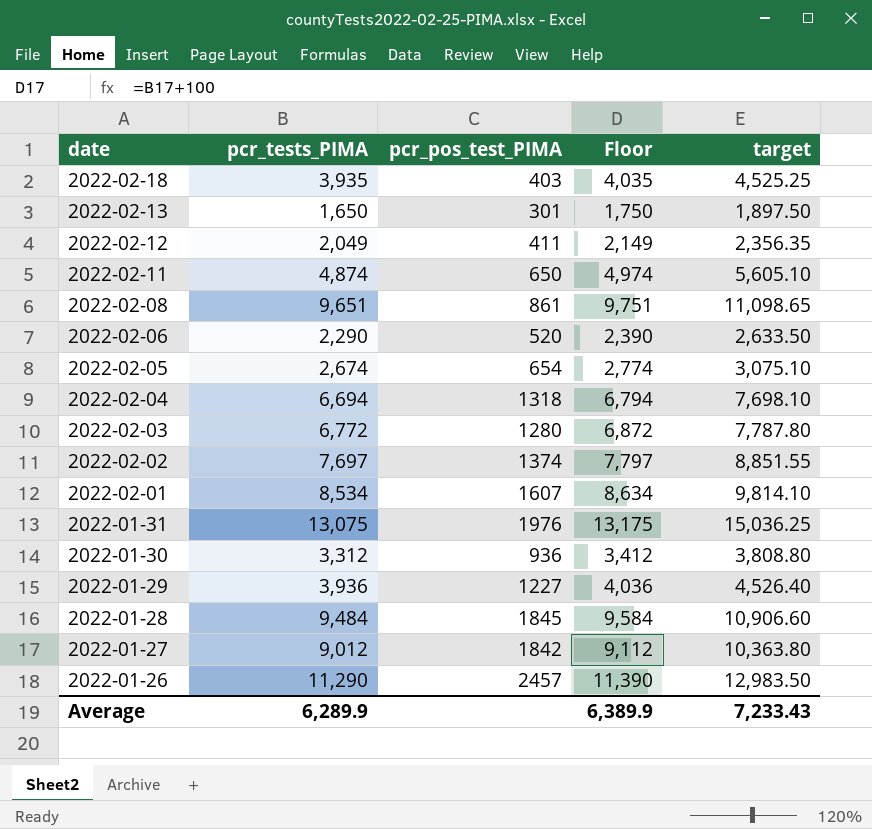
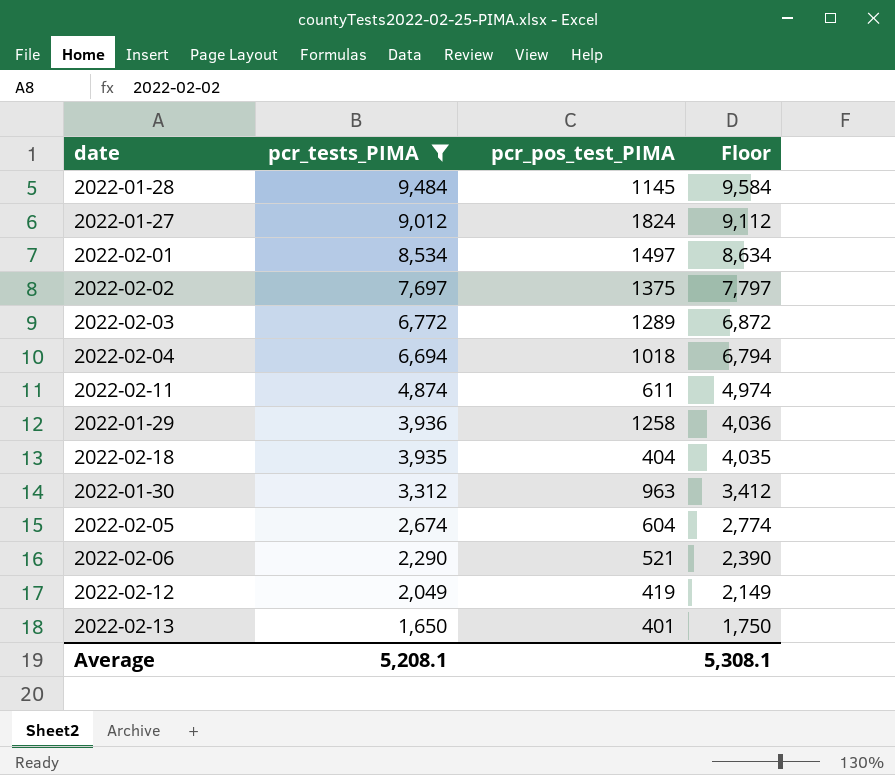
filter: none -> pcr_tests_PIMA <= 9,484
row order: date descending -> pcr_tests_PIMA descending
column target | formula: [pcr_tests_PIMA] * 1.15 -> none
2022-01-28 | pcr_pos_test_PIMA: 1845 -> 1145
2022-01-27 | pcr_pos_test_PIMA: 1842 -> 1824
2022-02-01 | pcr_pos_test_PIMA: 1607 -> 1497
2022-02-02 | pcr_pos_test_PIMA: 1374 -> 1375
2022-02-03 | pcr_pos_test_PIMA: 1280 -> 1289
2022-02-04 | pcr_pos_test_PIMA: 1318 -> 1018
2022-02-11 | pcr_pos_test_PIMA: 650 -> 611
2022-01-29 | pcr_pos_test_PIMA: 1227 -> 1258
2022-02-18 | pcr_pos_test_PIMA: 403 -> 404
2022-01-30 | pcr_pos_test_PIMA: 936 -> 963
2022-02-05 | pcr_pos_test_PIMA: 654 -> 604
2022-02-06 | pcr_pos_test_PIMA: 520 -> 521
2022-02-12 | pcr_pos_test_PIMA: 411 -> 419
2022-02-13 | pcr_pos_test_PIMA: 301 -> 401
Average | pcr_tests_PIMA: 6,289.9 -> 5,208.1
Average | Floor: 6,389.9 -> 5,308.1

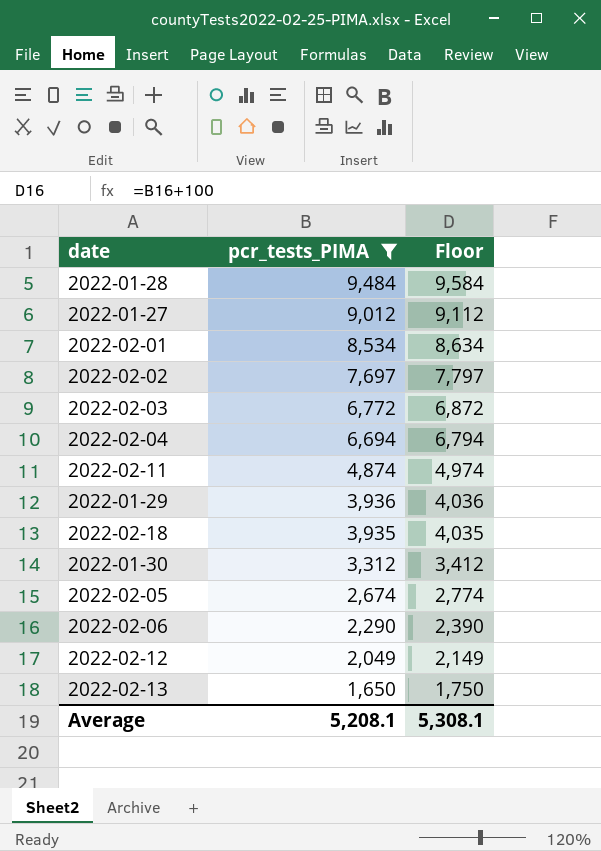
column pcr_pos_test_PIMA | position: 3 -> none

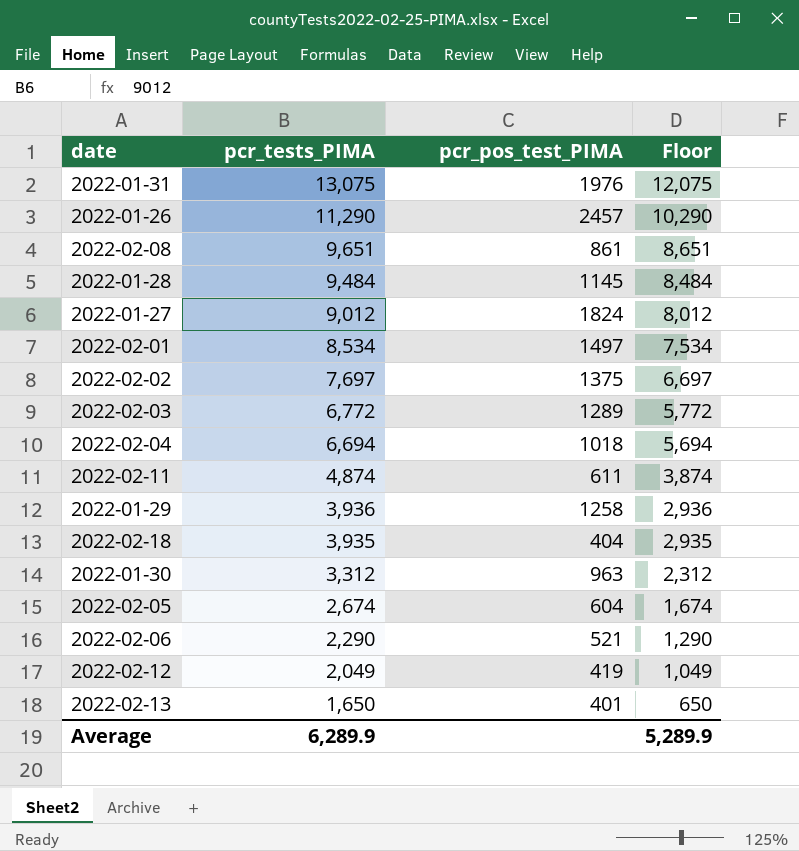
filter: pcr_tests_PIMA <= 9,484 -> none
column pcr_pos_test_PIMA | position: none -> 3
column Floor | formula: [pcr_tests_PIMA] + 100 -> [pcr_tests_PIMA] - 1000
Average | pcr_tests_PIMA: 5,208.1 -> 6,289.9
Average | Floor: 5,308.1 -> 5,289.9

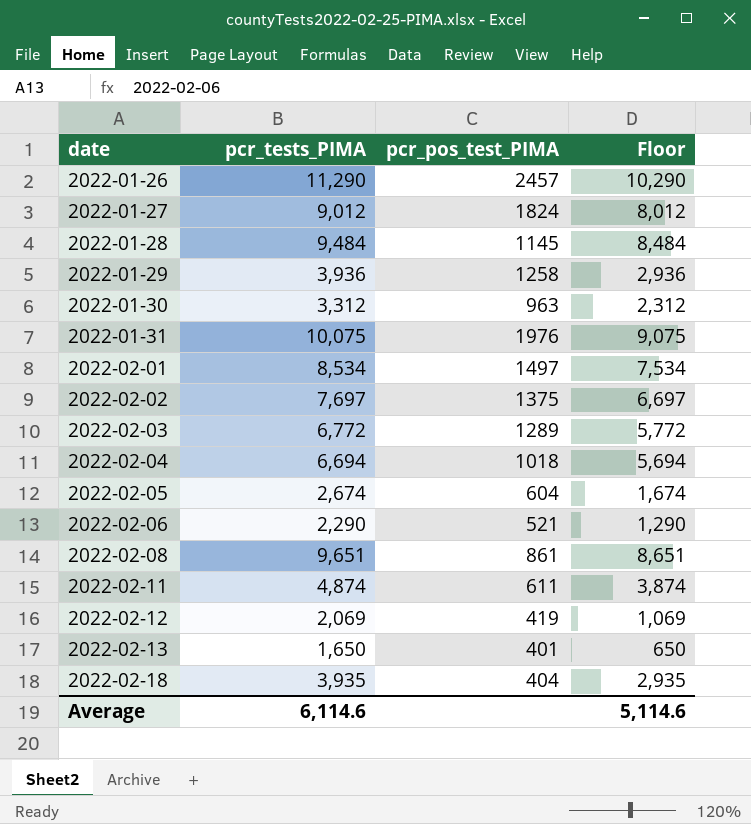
row order: pcr_tests_PIMA descending -> date ascending
2022-01-31 | pcr_tests_PIMA: 13,075 -> 10,075
2022-01-31 | Floor: 12,075 -> 9,075
2022-02-12 | pcr_tests_PIMA: 2,049 -> 2,069
2022-02-12 | Floor: 1,049 -> 1,069
Average | pcr_tests_PIMA: 6,289.9 -> 6,114.6
Average | Floor: 5,289.9 -> 5,114.6

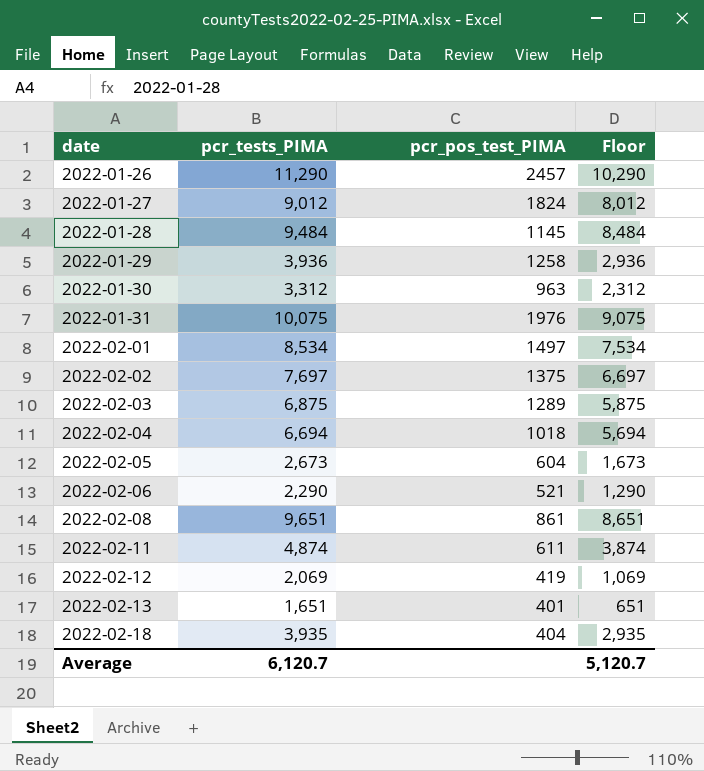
2022-02-03 | pcr_tests_PIMA: 6,772 -> 6,875
2022-02-03 | Floor: 5,772 -> 5,875
2022-02-05 | pcr_tests_PIMA: 2,674 -> 2,673
2022-02-05 | Floor: 1,674 -> 1,673
2022-02-13 | pcr_tests_PIMA: 1,650 -> 1,651
2022-02-13 | Floor: 650 -> 651
Average | pcr_tests_PIMA: 6,114.6 -> 6,120.7
Average | Floor: 5,114.6 -> 5,120.7

